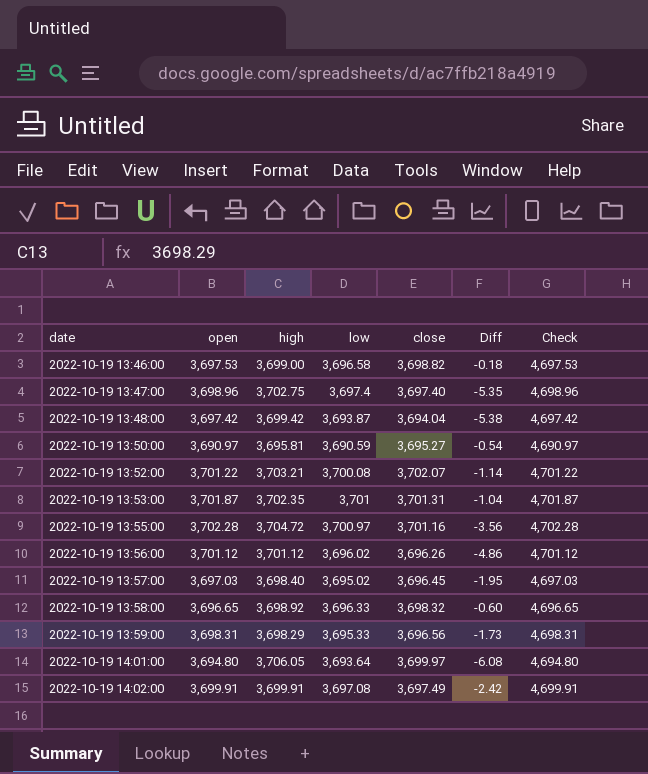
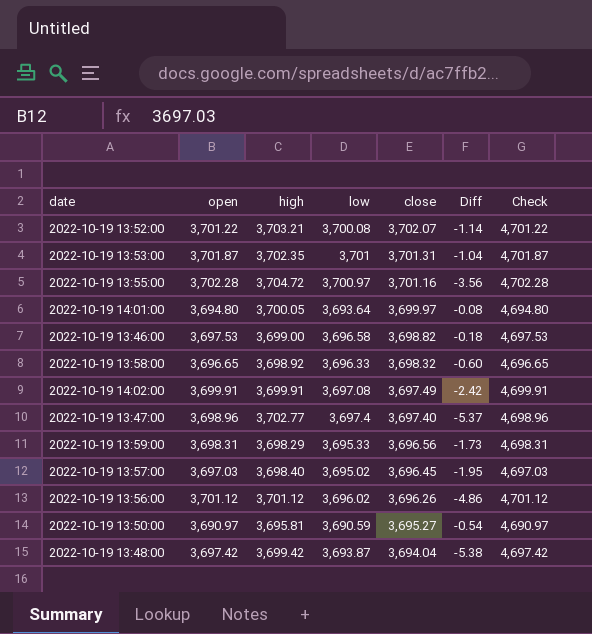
row order: date ascending -> close descending
2022-10-19 14:01:00 | high: 3,706.05 -> 3,700.05
2022-10-19 14:01:00 | Diff: -6.08 -> -0.08
2022-10-19 13:47:00 | high: 3,702.75 -> 3,702.77
2022-10-19 13:47:00 | Diff: -5.35 -> -5.37

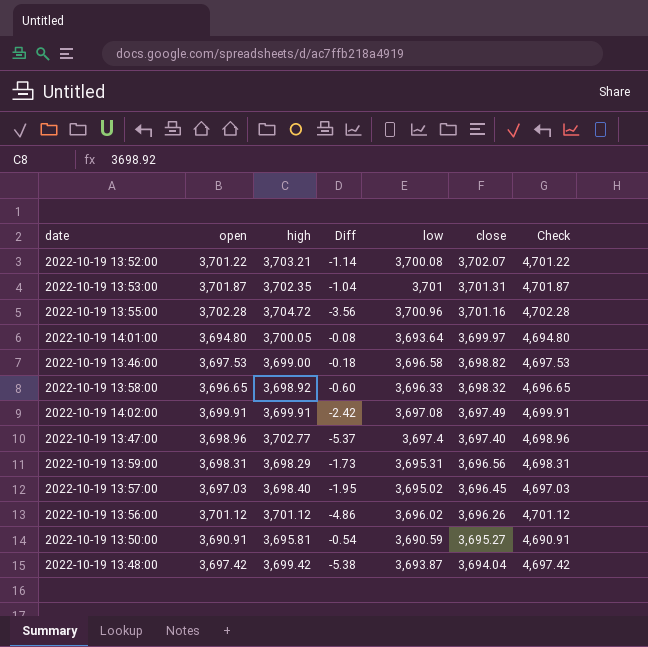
column Diff | position: 6 -> 4
2022-10-19 13:55:00 | low: 3,700.97 -> 3,700.96
2022-10-19 13:59:00 | low: 3,695.33 -> 3,695.31
2022-10-19 13:50:00 | open: 3,690.97 -> 3,690.91
2022-10-19 13:50:00 | Check: 4,690.97 -> 4,690.91

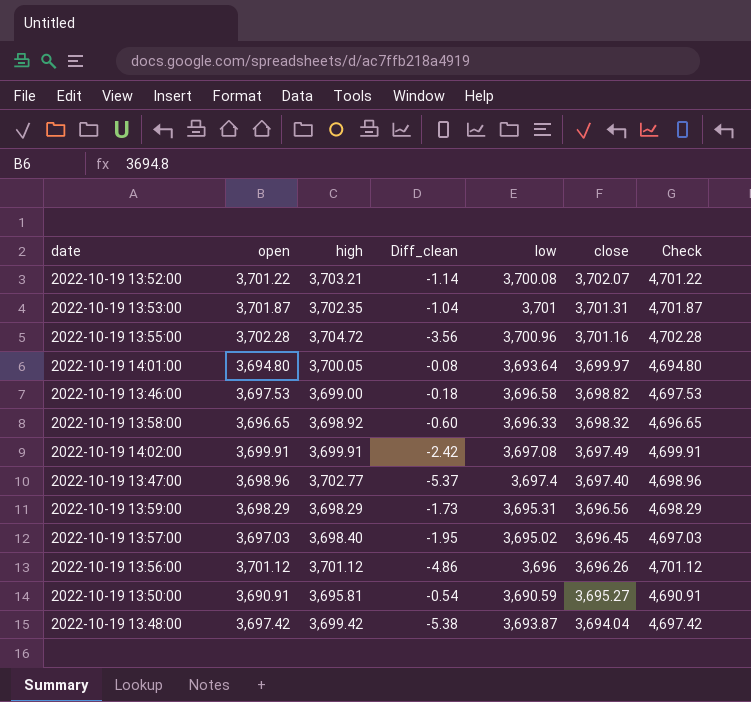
column name: Diff -> Diff_clean
2022-10-19 13:59:00 | open: 3,698.31 -> 3,698.29
2022-10-19 13:59:00 | Check: 4,698.31 -> 4,698.29
2022-10-19 13:56:00 | low: 3,696.02 -> 3,696

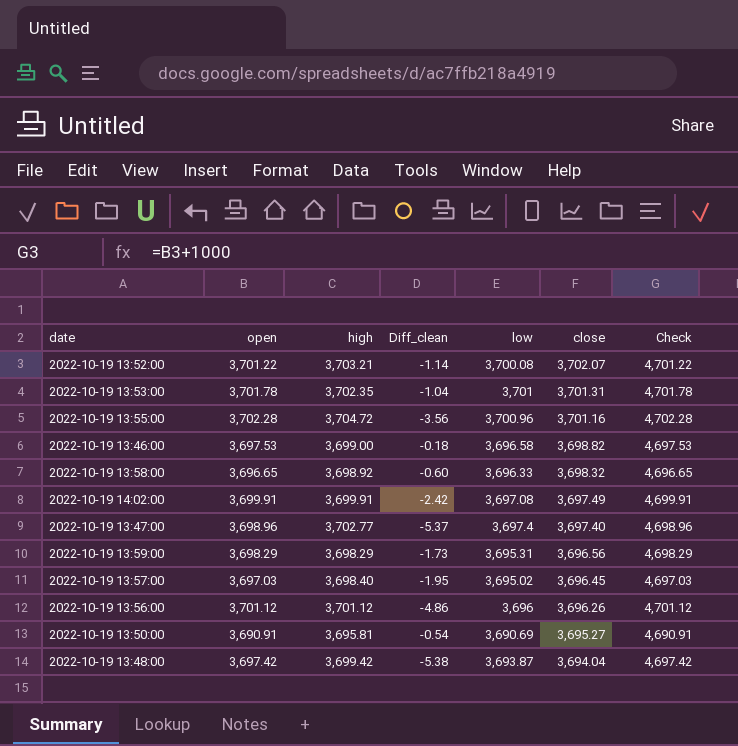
row 2022-10-19 14:01:00: 3,694.80 | 3,700.05 | -0.08 | 3,693.64 | 3,699.97 | 4,694.80 -> none
2022-10-19 13:53:00 | open: 3,701.87 -> 3,701.78
2022-10-19 13:53:00 | Check: 4,701.87 -> 4,701.78
2022-10-19 13:50:00 | low: 3,690.59 -> 3,690.69

